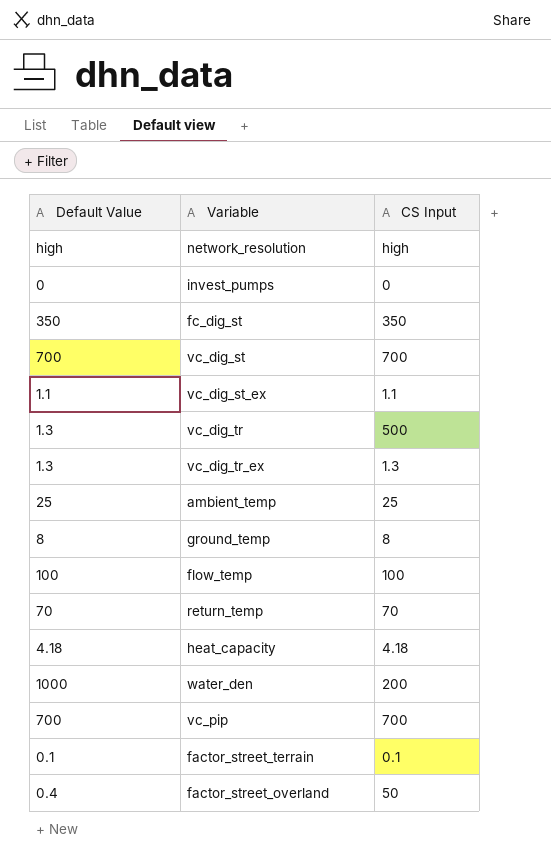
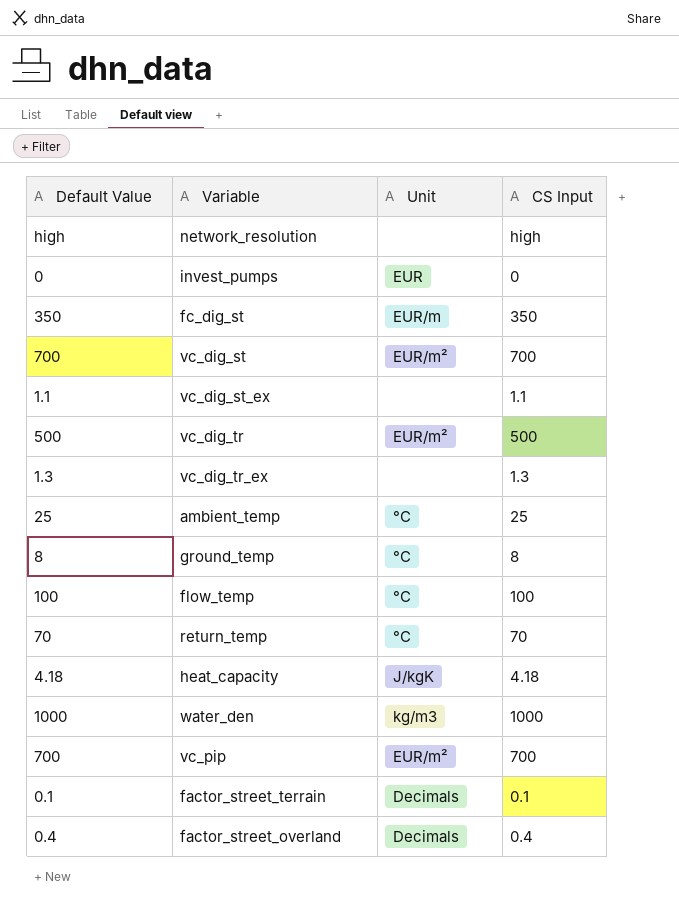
column Unit | position: none -> 3
vc_dig_tr | Default Value: 1.3 -> 500
water_den | CS Input: 200 -> 1000
factor_street_overland | CS Input: 50 -> 0.4

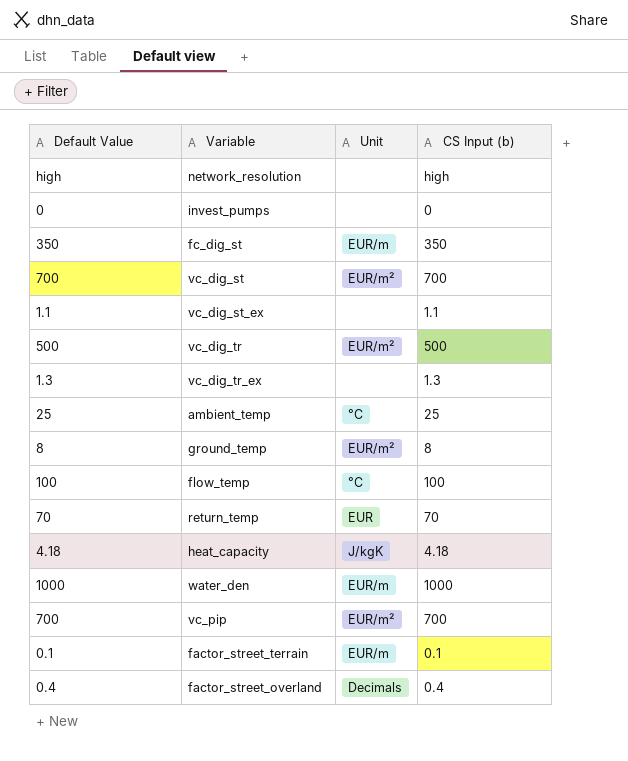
column name: CS Input -> CS Input (b)
invest_pumps | Unit: EUR -> none
ground_temp | Unit: °C -> EUR/m²
return_temp | Unit: °C -> EUR
water_den | Unit: kg/m3 -> EUR/m
factor_street_terrain | Unit: Decimals -> EUR/m

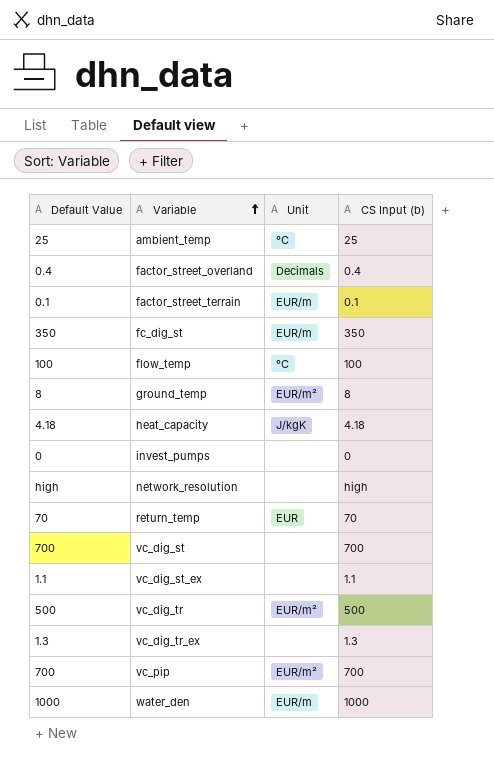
row order: none -> Variable ascending
vc_dig_st | Unit: EUR/m² -> none

